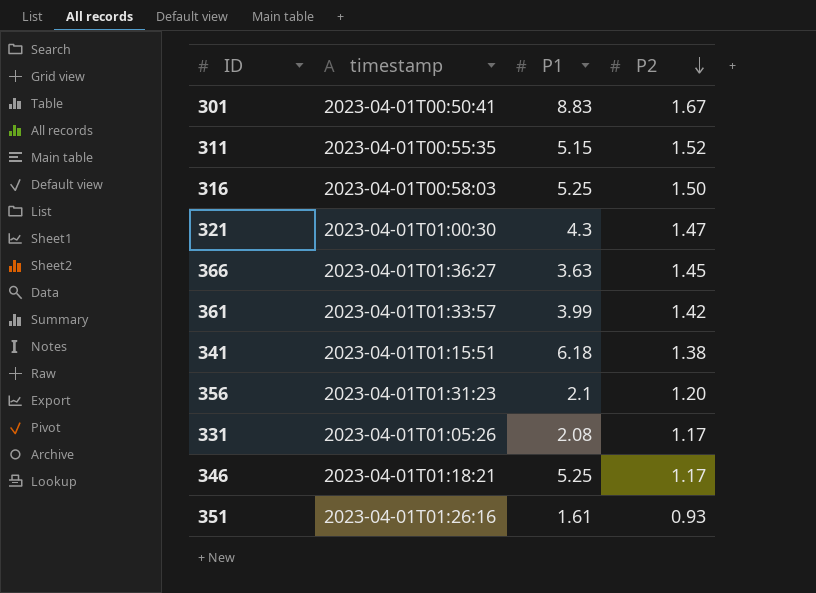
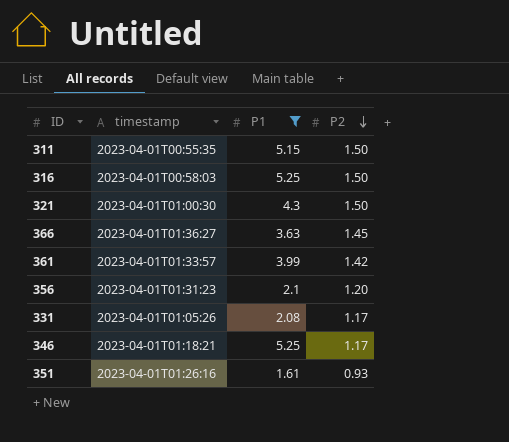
filter: none -> P1 <= 5.25
311 | P2: 1.52 -> 1.50
321 | P2: 1.47 -> 1.50

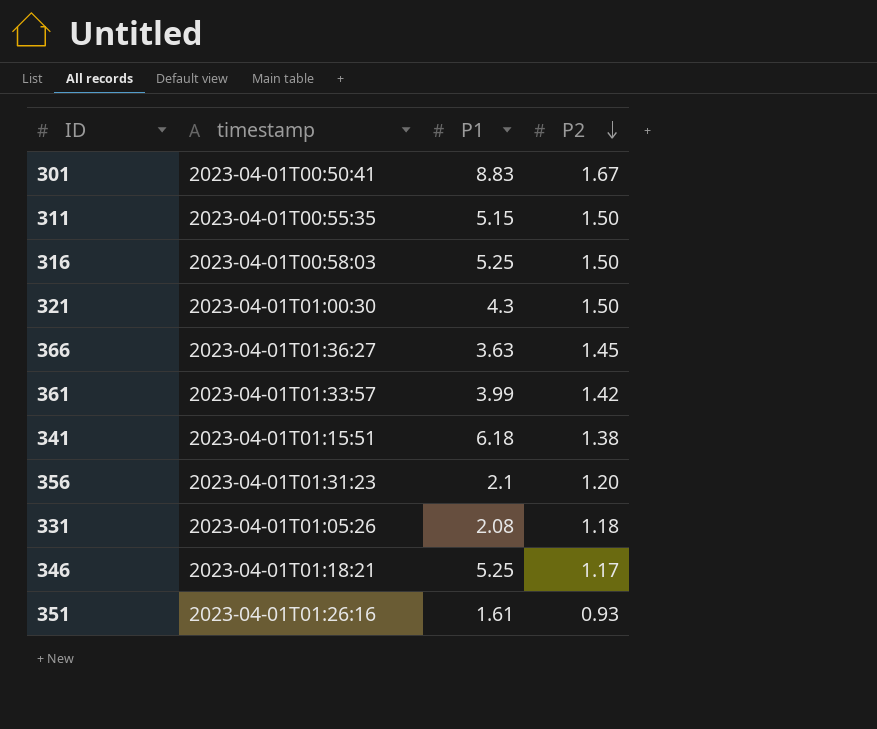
filter: P1 <= 5.25 -> none
331 | P2: 1.17 -> 1.18

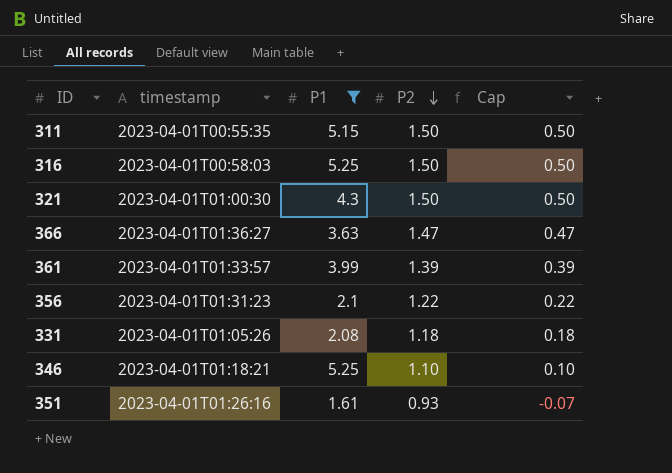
filter: none -> P1 <= 5.25
column Cap | formula: none -> [P2] - 1
366 | P2: 1.45 -> 1.47
361 | P2: 1.42 -> 1.39
356 | P2: 1.20 -> 1.22
346 | P2: 1.17 -> 1.10

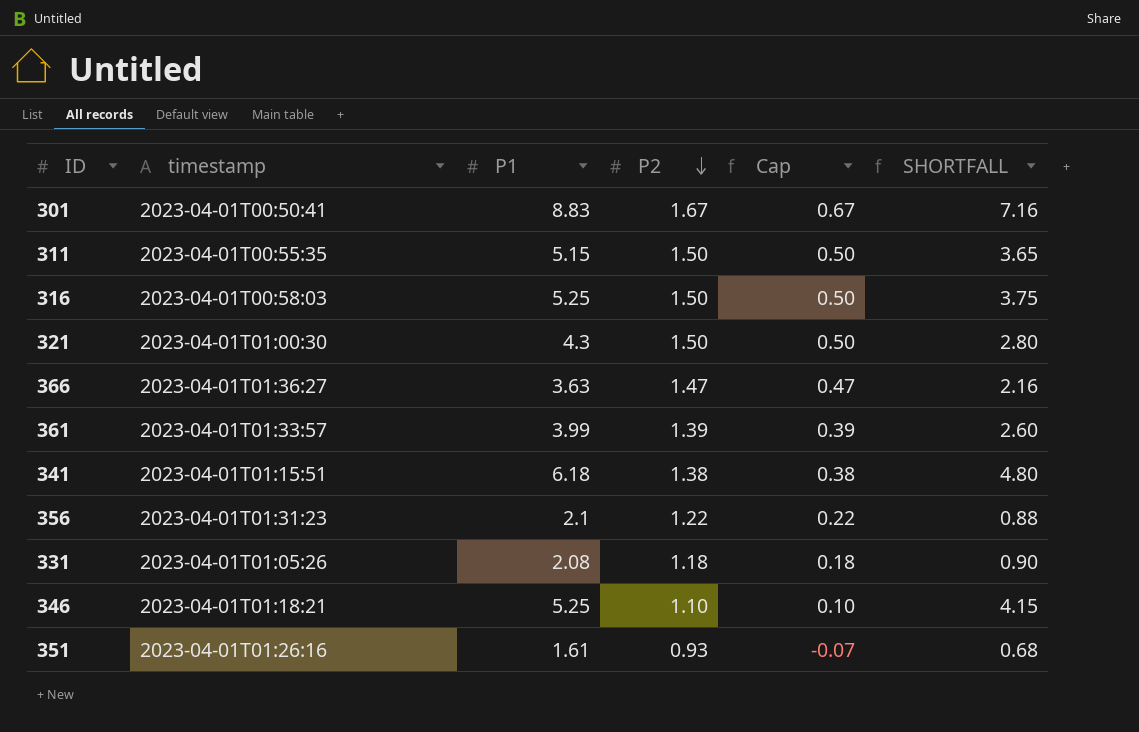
filter: P1 <= 5.25 -> none
column SHORTFALL | formula: none -> [P1] - [P2]

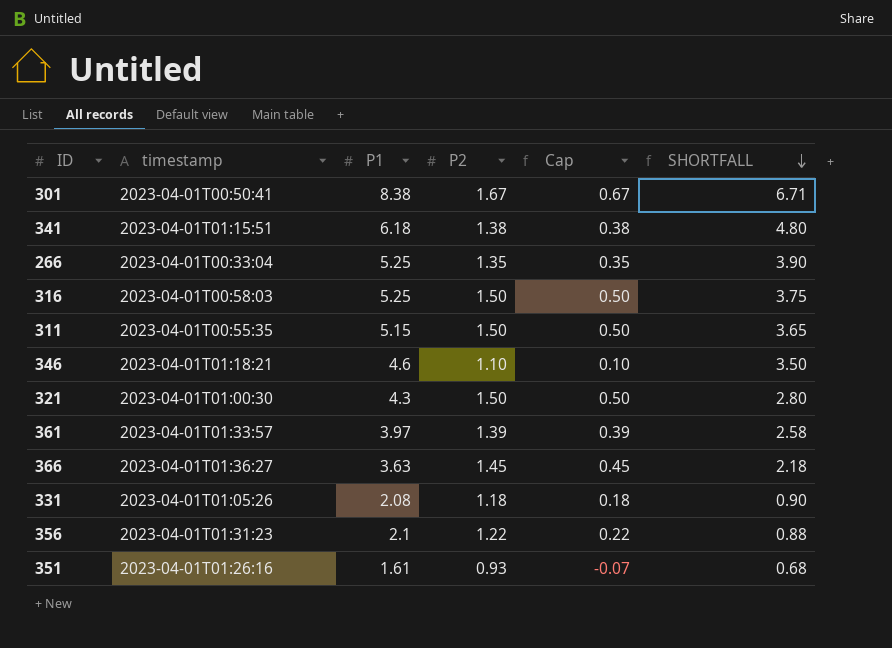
row order: P2 descending -> SHORTFALL descending
301 | P1: 8.83 -> 8.38
301 | SHORTFALL: 7.16 -> 6.71
row 266: none -> 2023-04-01T00:33:04 | 5.25 | 1.35 | 0.35 | 3.90
346 | P1: 5.25 -> 4.6
346 | SHORTFALL: 4.15 -> 3.50
361 | P1: 3.99 -> 3.97
361 | SHORTFALL: 2.60 -> 2.58
366 | P2: 1.47 -> 1.45
366 | Cap: 0.47 -> 0.45
366 | SHORTFALL: 2.16 -> 2.18

